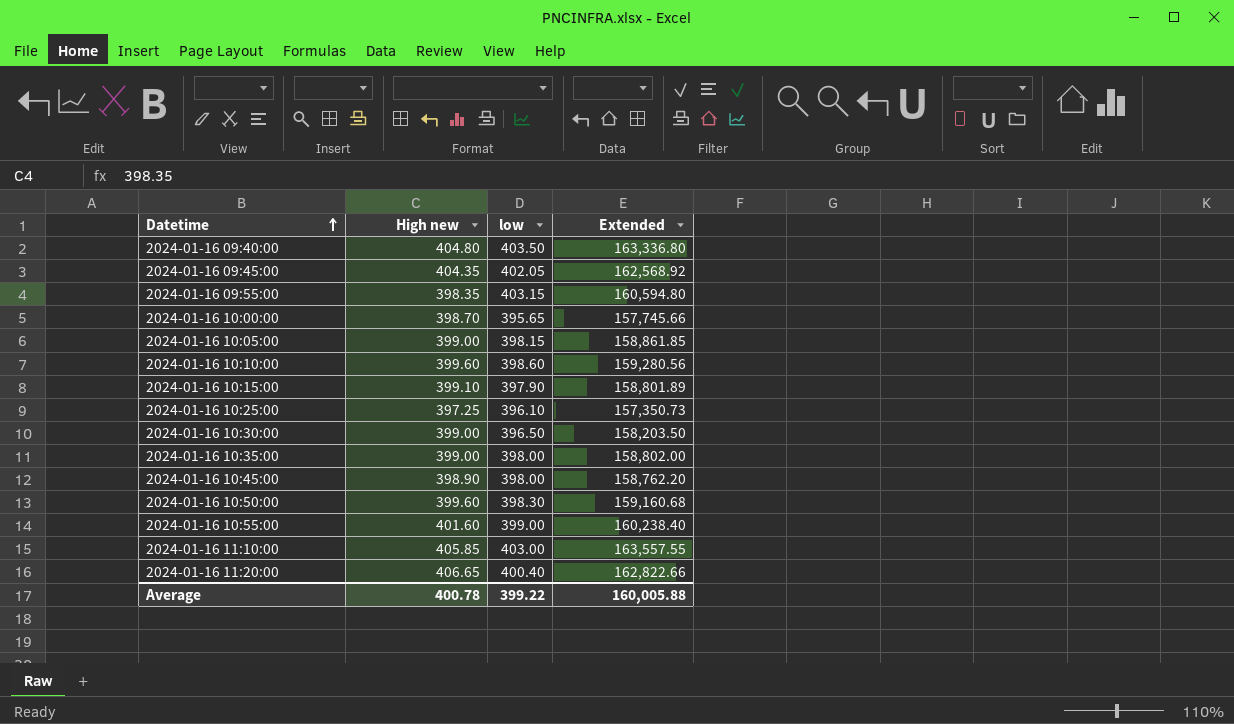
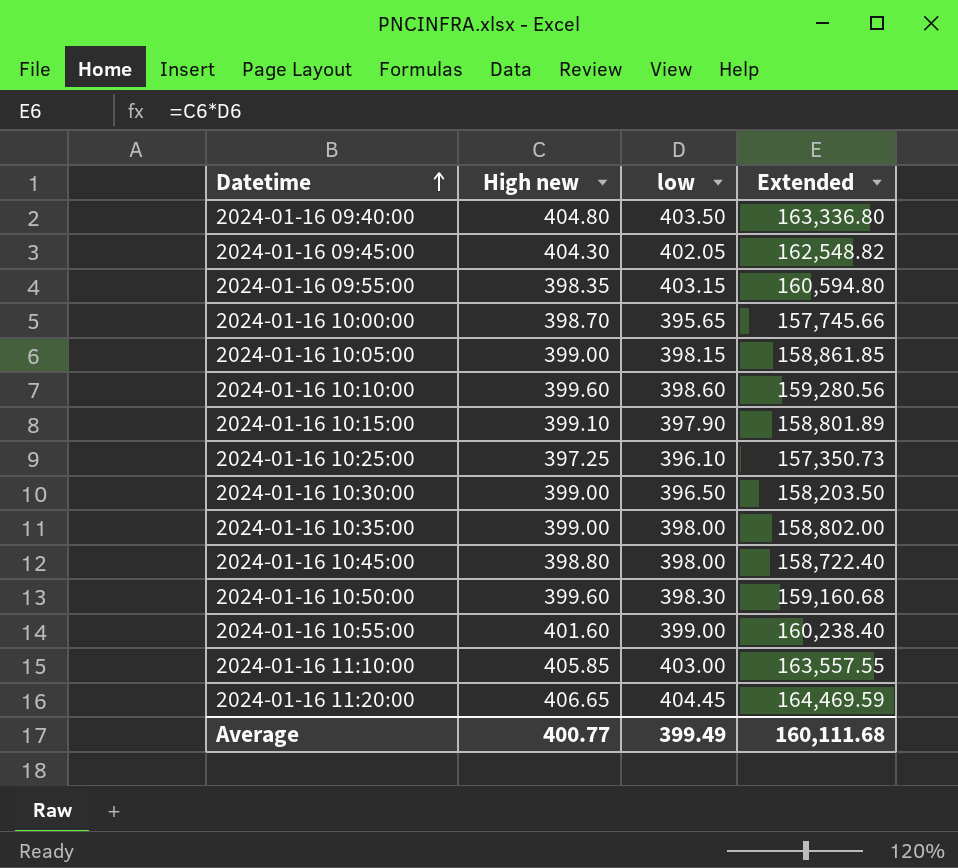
2024-01-16 09:45:00 | High new: 404.35 -> 404.30
2024-01-16 09:45:00 | Extended: 162,568.92 -> 162,548.82
2024-01-16 10:45:00 | High new: 398.90 -> 398.80
2024-01-16 10:45:00 | Extended: 158,762.20 -> 158,722.40
2024-01-16 11:20:00 | low: 400.40 -> 404.45
2024-01-16 11:20:00 | Extended: 162,822.66 -> 164,469.59
Average | High new: 400.78 -> 400.77
Average | low: 399.22 -> 399.49
Average | Extended: 160,005.88 -> 160,111.68

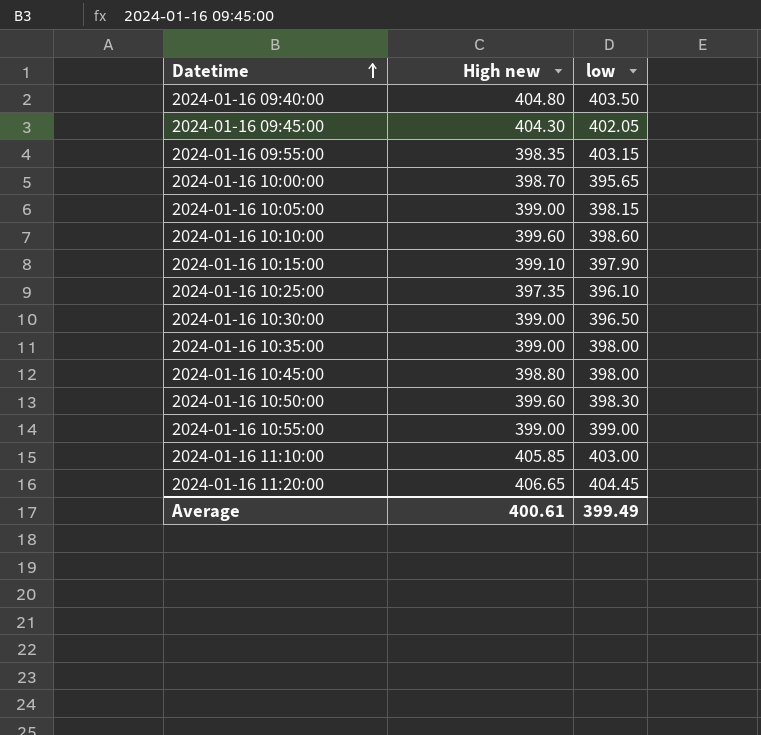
column Extended | formula: [High new] * [low] -> none
2024-01-16 10:25:00 | High new: 397.25 -> 397.35
2024-01-16 10:55:00 | High new: 401.60 -> 399.00
Average | High new: 400.77 -> 400.61

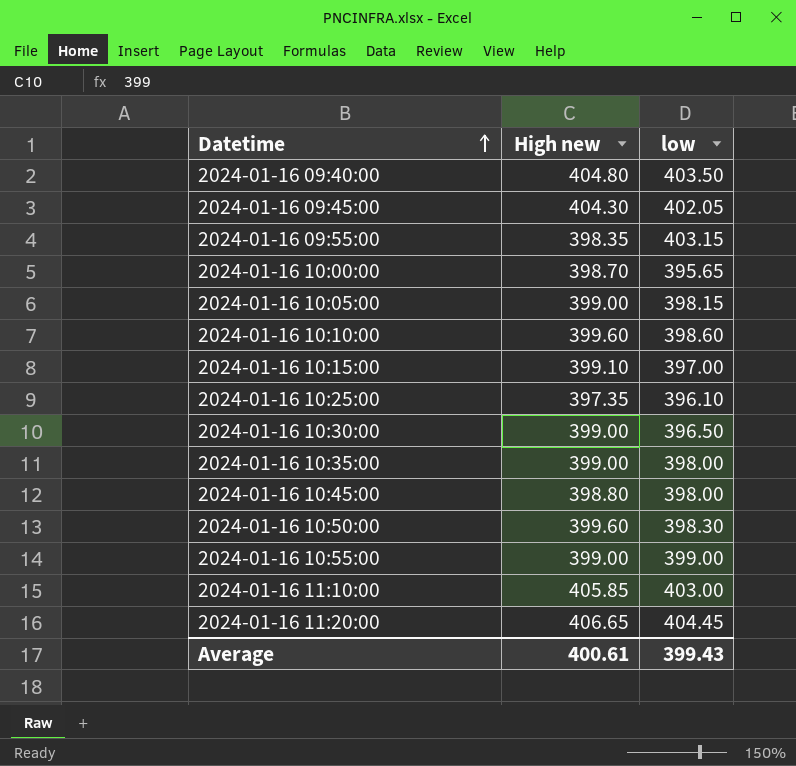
2024-01-16 10:15:00 | low: 397.90 -> 397.00
Average | low: 399.49 -> 399.43

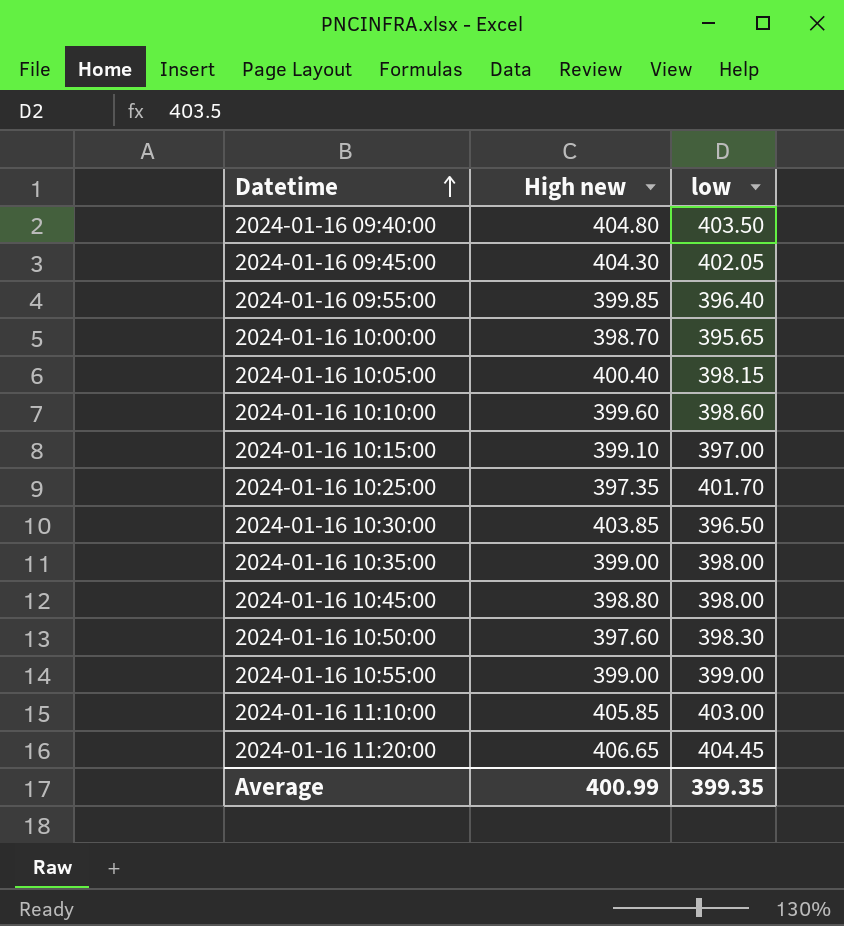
2024-01-16 09:55:00 | High new: 398.35 -> 399.85
2024-01-16 09:55:00 | low: 403.15 -> 396.40
2024-01-16 10:05:00 | High new: 399.00 -> 400.40
2024-01-16 10:25:00 | low: 396.10 -> 401.70
2024-01-16 10:30:00 | High new: 399.00 -> 403.85
2024-01-16 10:50:00 | High new: 399.60 -> 397.60
Average | High new: 400.61 -> 400.99
Average | low: 399.43 -> 399.35

